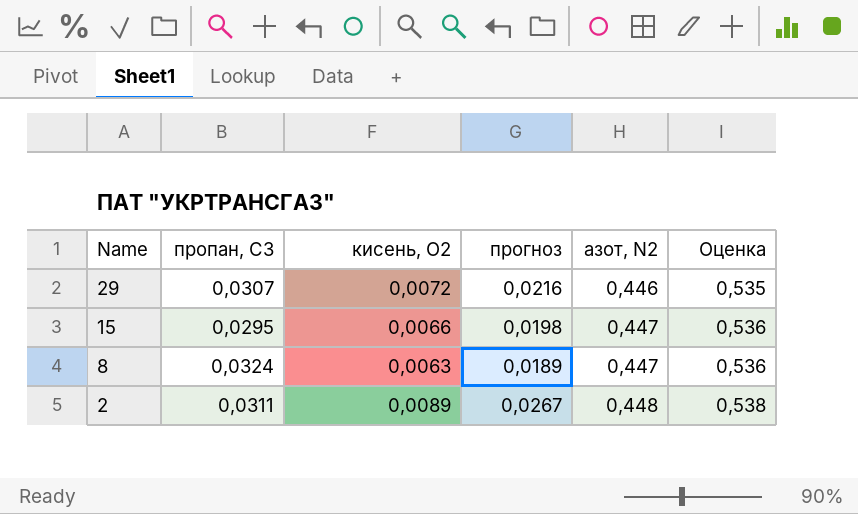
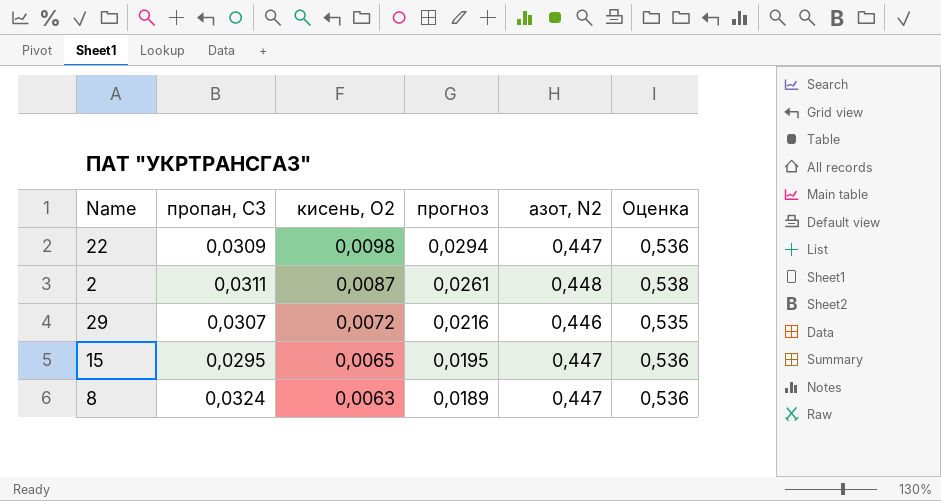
row order: Name descending -> кисень, О2 descending
row 22: none -> 0,0309 | 0,0098 | 0,0294 | 0,447 | 0,536
2 | кисень, О2: 0,0089 -> 0,0087
2 | прогноз: 0,0267 -> 0,0261
15 | кисень, О2: 0,0066 -> 0,0065
15 | прогноз: 0,0198 -> 0,0195

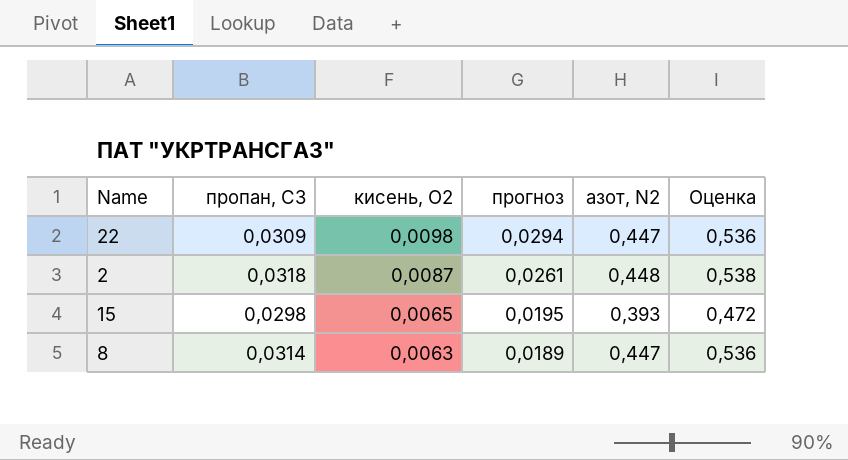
row 29: 0,0307 | 0,0072 | 0,0216 | 0,446 | 0,535 -> none
2 | пропан, С3: 0,0311 -> 0,0318
15 | пропан, С3: 0,0295 -> 0,0298
15 | азот, N2: 0,447 -> 0,393
15 | Оценка: 0,536 -> 0,472
8 | пропан, С3: 0,0324 -> 0,0314

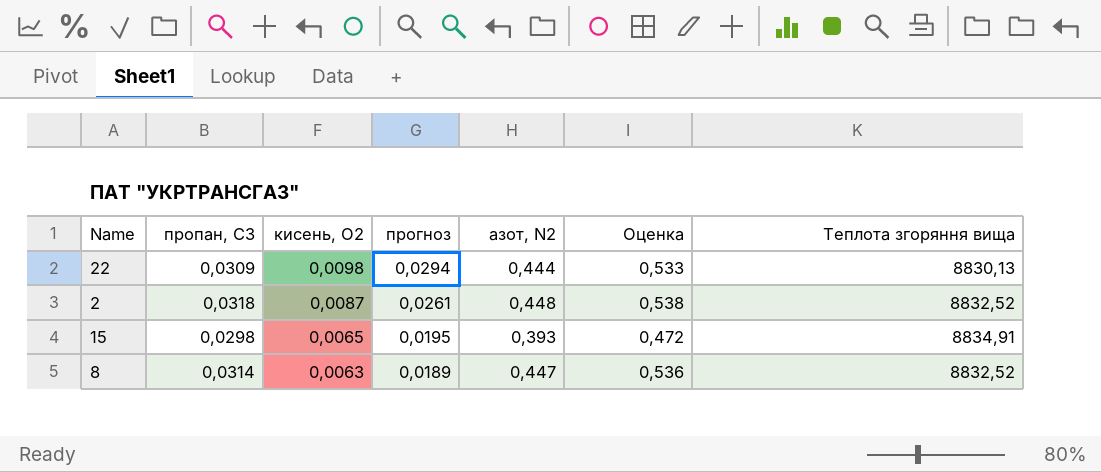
column Теплота згоряння вища | position: none -> 7
22 | азот, N2: 0,447 -> 0,444
22 | Оценка: 0,536 -> 0,533

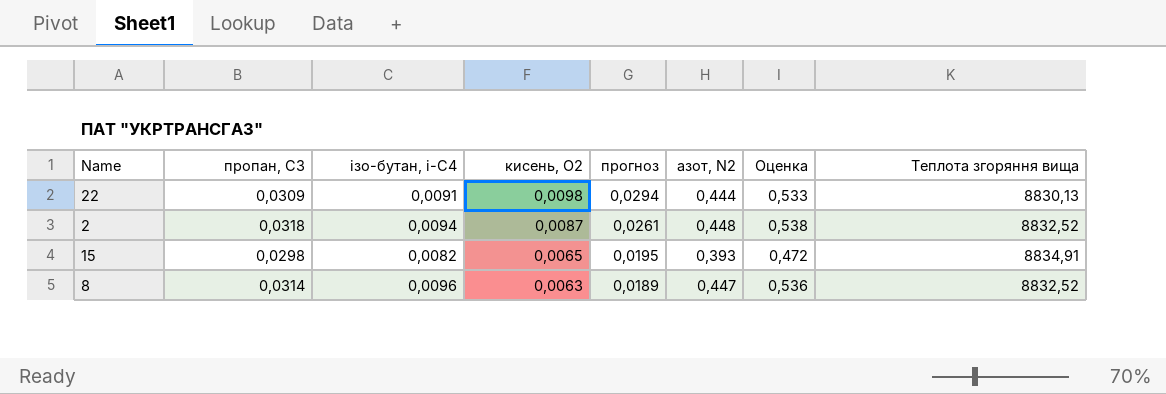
column ізо-бутан, і-С4 | position: none -> 3

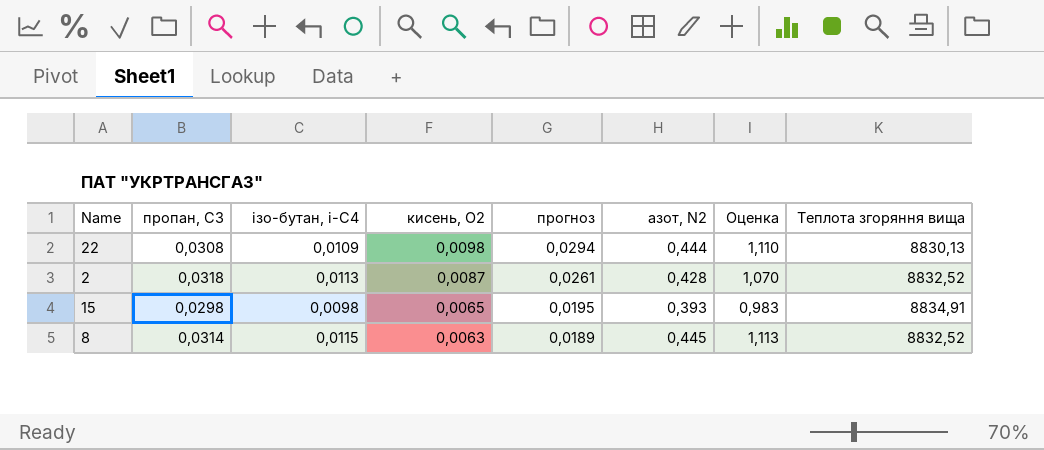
column Оценка | formula: [азот, N2] * 1,2 -> [азот, N2] * 2,5
22 | пропан, С3: 0,0309 -> 0,0308
22 | ізо-бутан, і-С4: 0,0091 -> 0,0109
2 | ізо-бутан, і-С4: 0,0094 -> 0,0113
2 | азот, N2: 0,448 -> 0,428
15 | ізо-бутан, і-С4: 0,0082 -> 0,0098
8 | ізо-бутан, і-С4: 0,0096 -> 0,0115
8 | азот, N2: 0,447 -> 0,445

